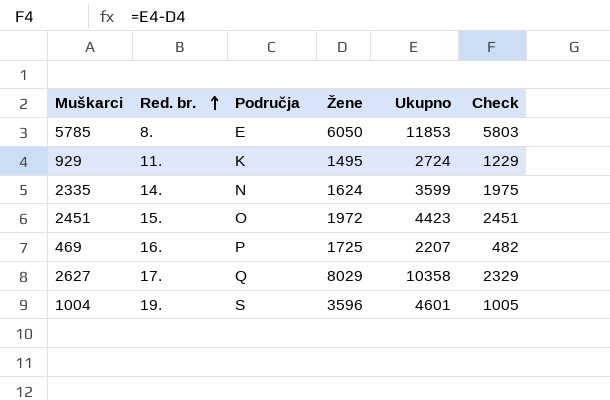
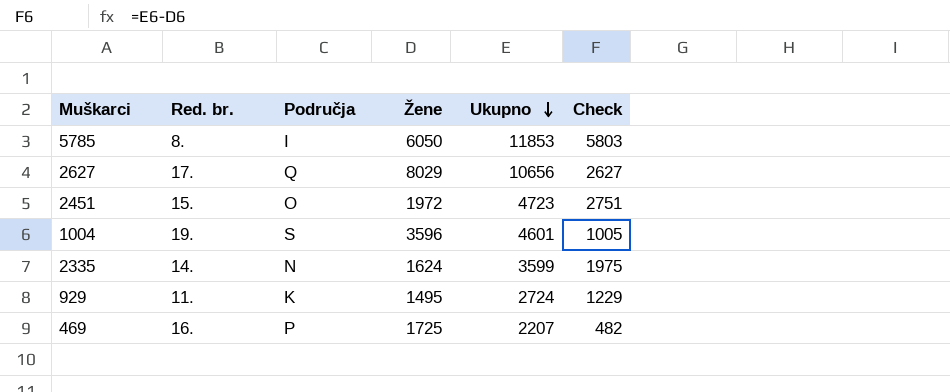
row order: Red. br. ascending -> Ukupno descending
5785 | Područja: E -> I
2627 | Ukupno: 10358 -> 10656
2627 | Check: 2329 -> 2627
2451 | Ukupno: 4423 -> 4723
2451 | Check: 2451 -> 2751

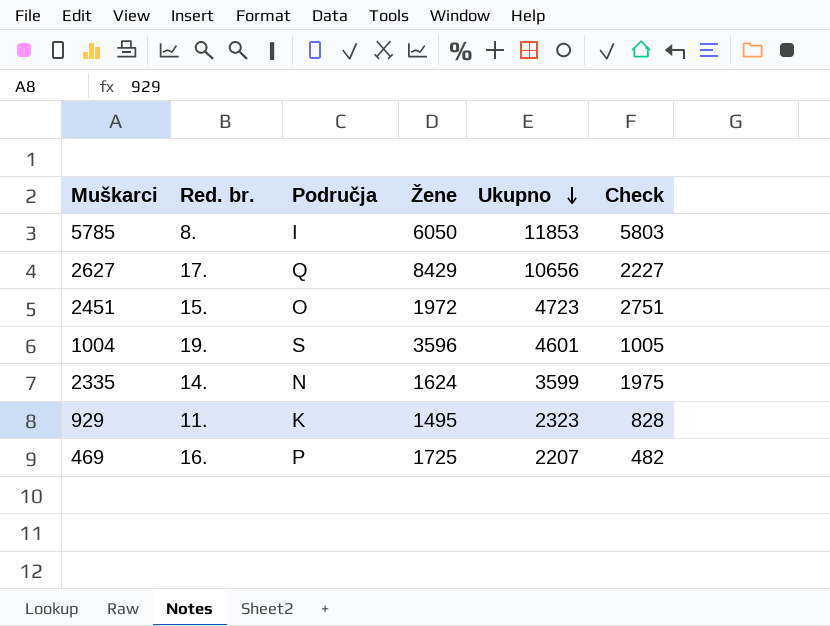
2627 | Žene: 8029 -> 8429
2627 | Check: 2627 -> 2227
929 | Ukupno: 2724 -> 2323
929 | Check: 1229 -> 828

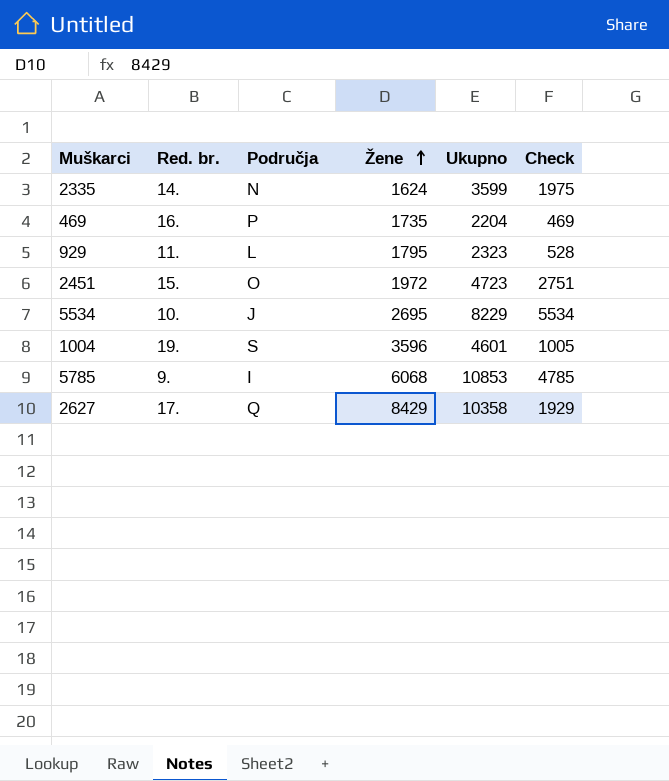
row order: Ukupno descending -> Žene ascending
469 | Žene: 1725 -> 1735
469 | Ukupno: 2207 -> 2204
469 | Check: 482 -> 469
929 | Područja: K -> L
929 | Žene: 1495 -> 1795
929 | Check: 828 -> 528
row 5534: none -> 10. | J | 2695 | 8229 | 5534
5785 | Red. br.: 8. -> 9.
5785 | Žene: 6050 -> 6068
5785 | Ukupno: 11853 -> 10853
5785 | Check: 5803 -> 4785
2627 | Ukupno: 10656 -> 10358
2627 | Check: 2227 -> 1929

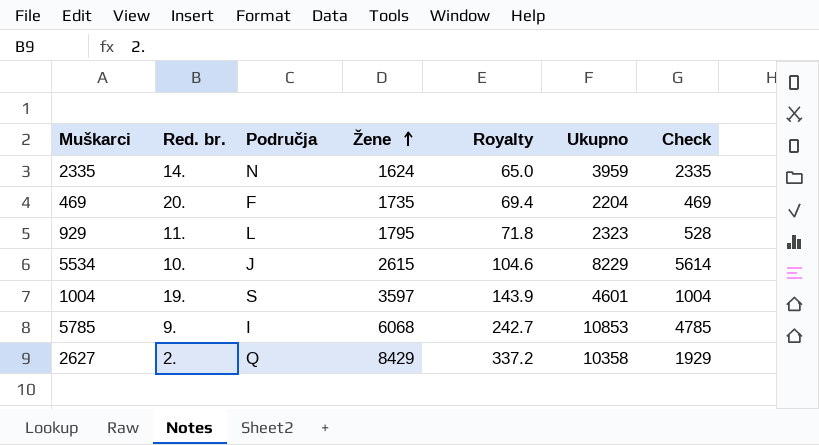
column Royalty | formula: none -> [Žene] * 0.04
row 2451: 15. | O | 1972 | 4723 | 2751 -> none
2335 | Ukupno: 3599 -> 3959
2335 | Check: 1975 -> 2335
469 | Red. br.: 16. -> 20.
469 | Područja: P -> F
5534 | Žene: 2695 -> 2615
5534 | Check: 5534 -> 5614
1004 | Žene: 3596 -> 3597
1004 | Check: 1005 -> 1004
2627 | Red. br.: 17. -> 2.

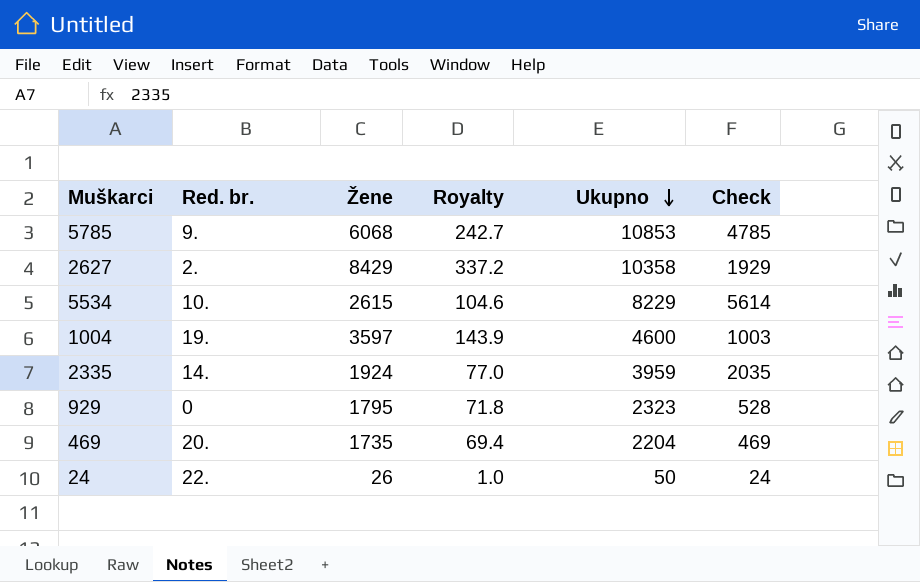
row order: Žene ascending -> Ukupno descending
column Područja | position: 3 -> none
1004 | Ukupno: 4601 -> 4600
1004 | Check: 1004 -> 1003
2335 | Žene: 1624 -> 1924
2335 | Royalty: 65.0 -> 77.0
2335 | Check: 2335 -> 2035
929 | Red. br.: 11. -> 0
row 24: none -> 22. | 26 | 1.0 | 50 | 24

